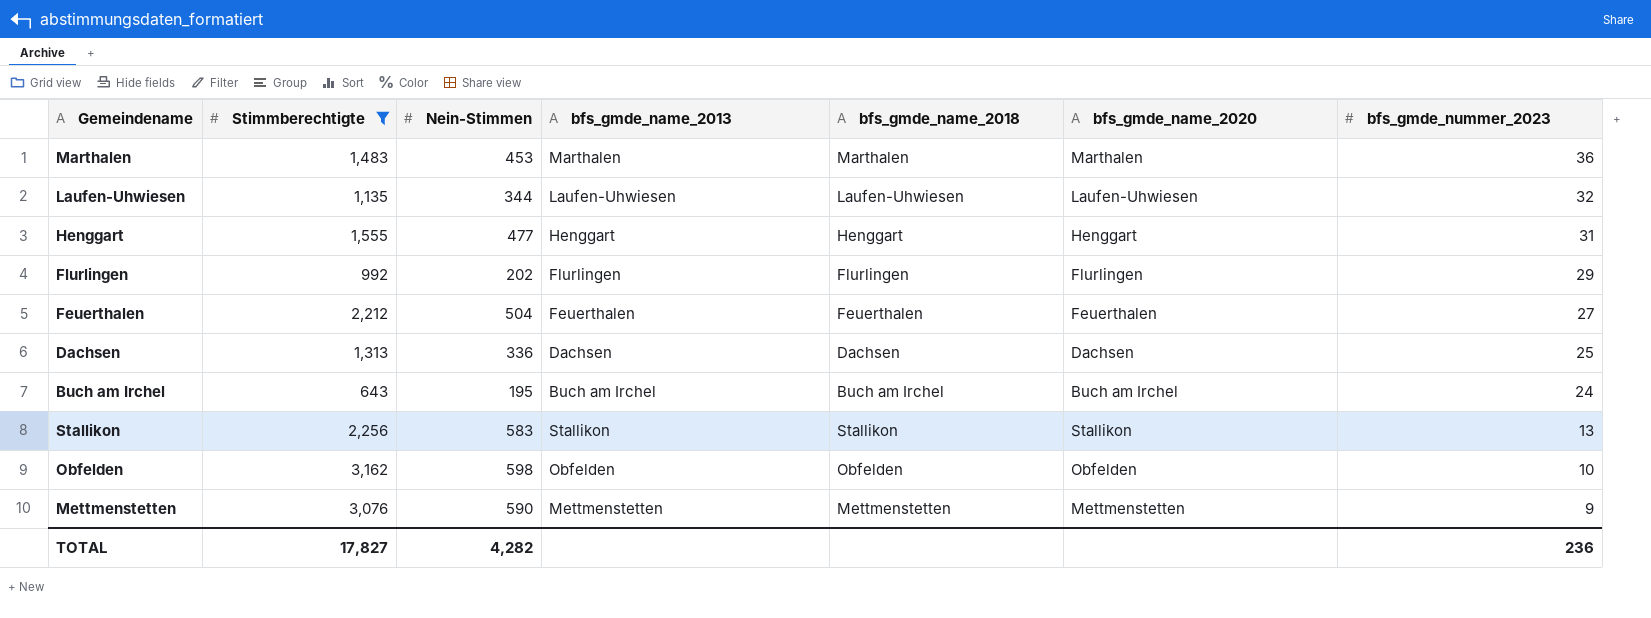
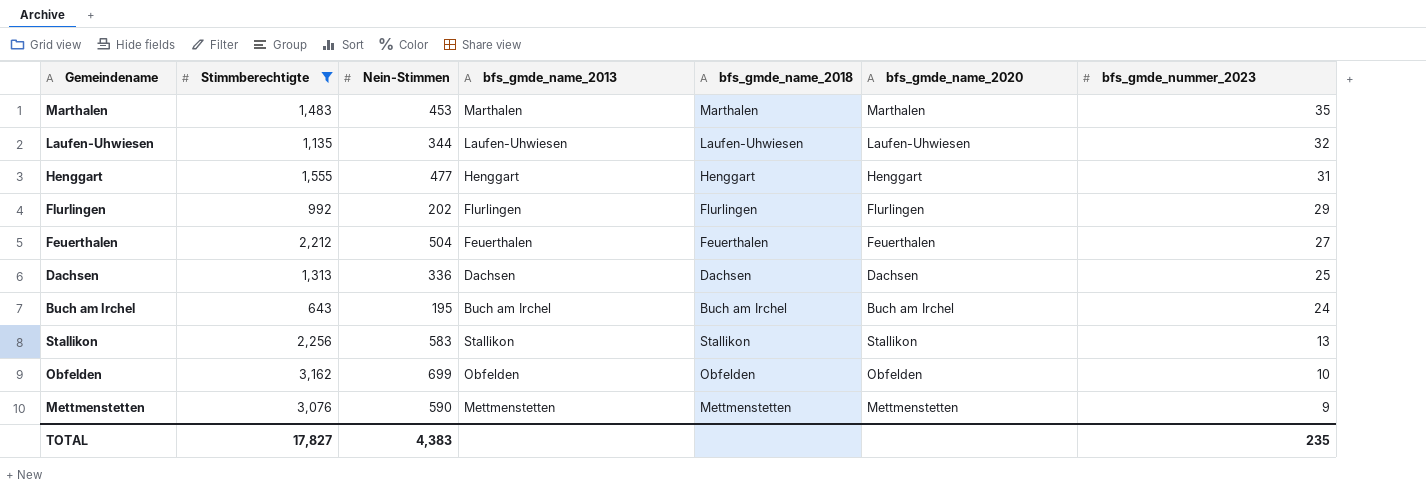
Marthalen | bfs_gmde_nummer_2023: 36 -> 35
Obfelden | Nein-Stimmen: 598 -> 699
TOTAL | Nein-Stimmen: 4,282 -> 4,383
TOTAL | bfs_gmde_nummer_2023: 236 -> 235

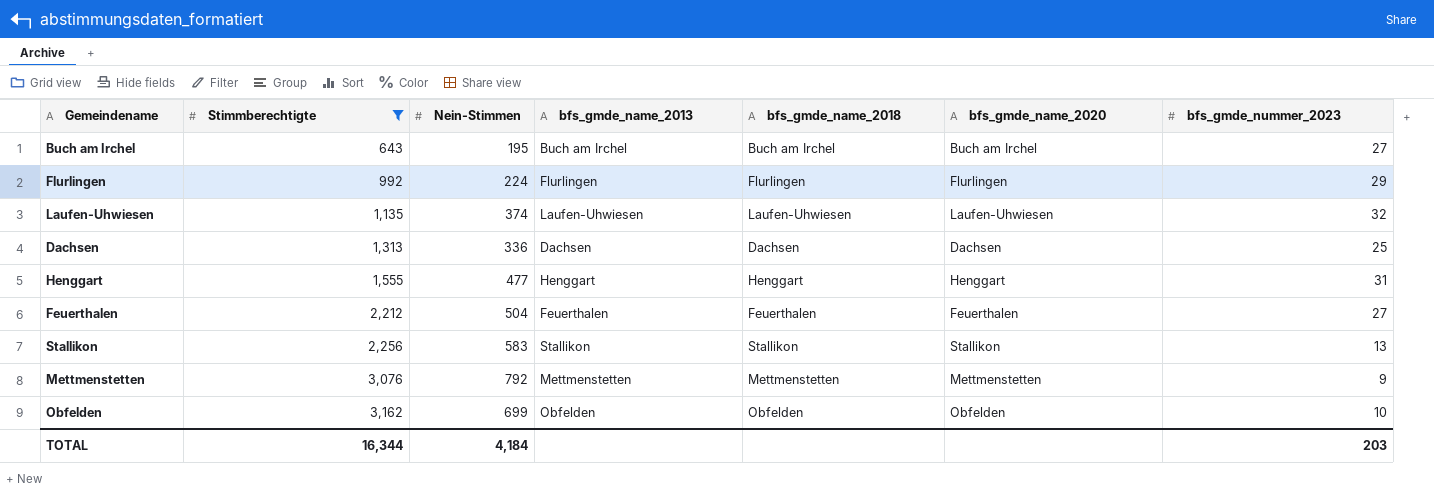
row order: bfs_gmde_nummer_2023 descending -> Stimmberechtigte ascending
row Marthalen: 1,483 | 453 | Marthalen | Marthalen | Marthalen | 35 -> none
Buch am Irchel | bfs_gmde_nummer_2023: 24 -> 27
Flurlingen | Nein-Stimmen: 202 -> 224
Laufen-Uhwiesen | Nein-Stimmen: 344 -> 374
Mettmenstetten | Nein-Stimmen: 590 -> 792
TOTAL | Stimmberechtigte: 17,827 -> 16,344
TOTAL | Nein-Stimmen: 4,383 -> 4,184
TOTAL | bfs_gmde_nummer_2023: 235 -> 203

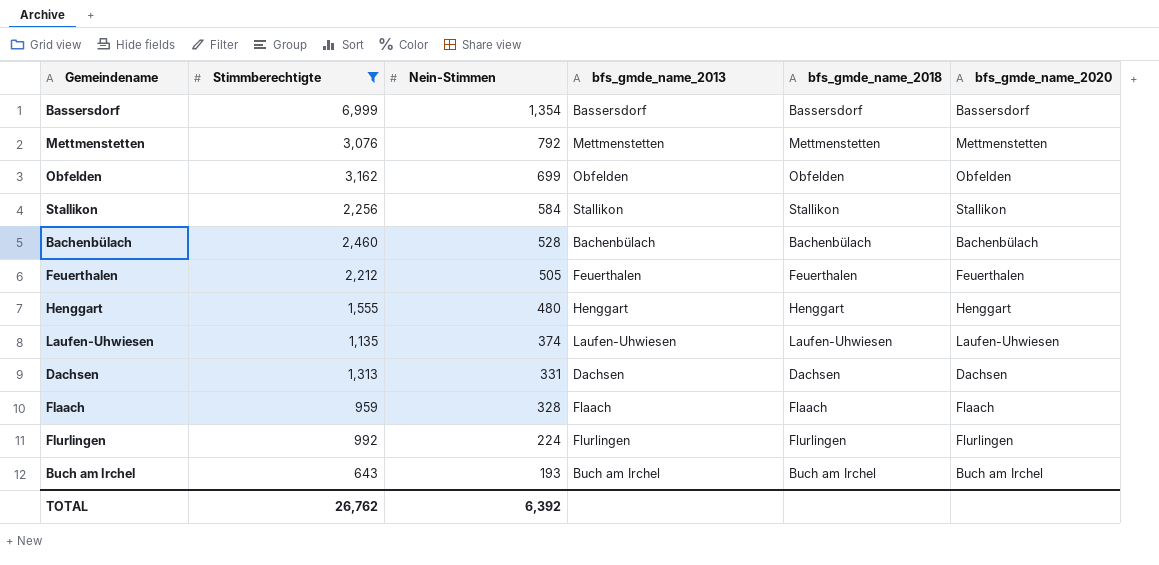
row order: Stimmberechtigte ascending -> Nein-Stimmen descending
column bfs_gmde_nummer_2023 | position: 7 -> none
row Bassersdorf: none -> 6,999 | 1,354 | Bassersdorf | Bassersdorf | Bassersdorf
Stallikon | Nein-Stimmen: 583 -> 584
row Bachenbülach: none -> 2,460 | 528 | Bachenbülach | Bachenbülach | Bachenbülach
Feuerthalen | Nein-Stimmen: 504 -> 505
Henggart | Nein-Stimmen: 477 -> 480
Dachsen | Nein-Stimmen: 336 -> 331
row Flaach: none -> 959 | 328 | Flaach | Flaach | Flaach
Buch am Irchel | Nein-Stimmen: 195 -> 193
TOTAL | Stimmberechtigte: 16,344 -> 26,762
TOTAL | Nein-Stimmen: 4,184 -> 6,392

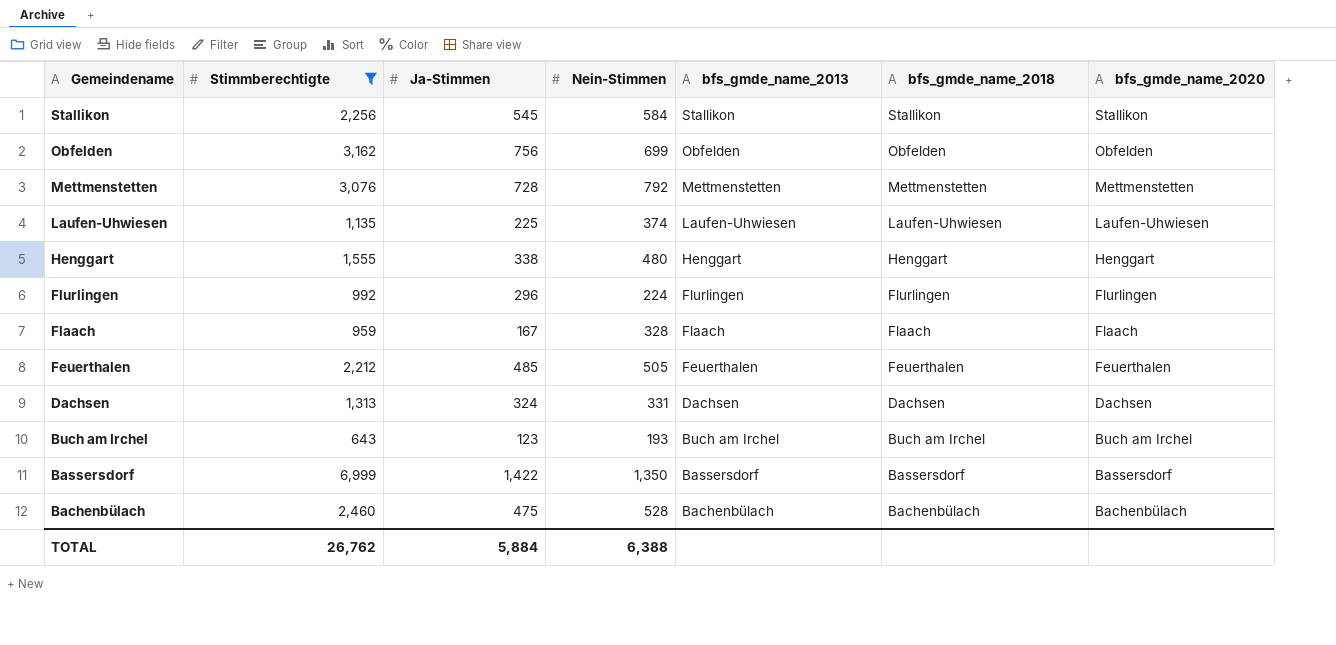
row order: Nein-Stimmen descending -> Gemeindename descending
column Ja-Stimmen | position: none -> 3
Bassersdorf | Nein-Stimmen: 1,354 -> 1,350
TOTAL | Nein-Stimmen: 6,392 -> 6,388

